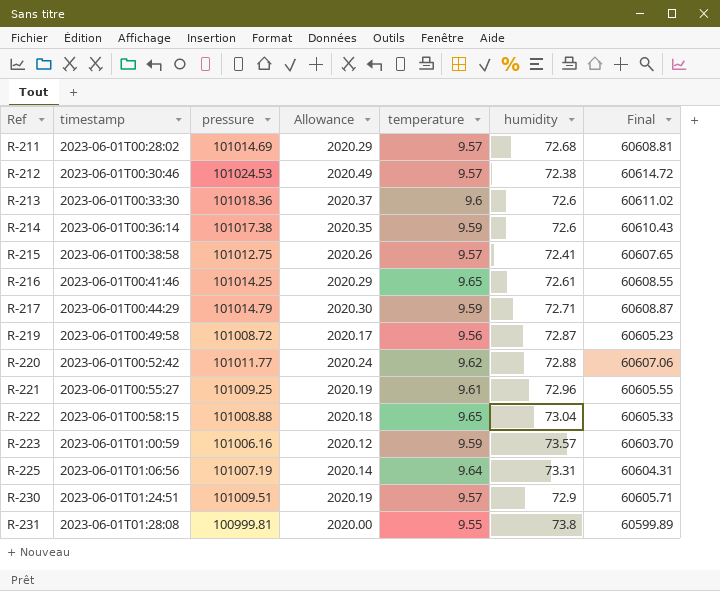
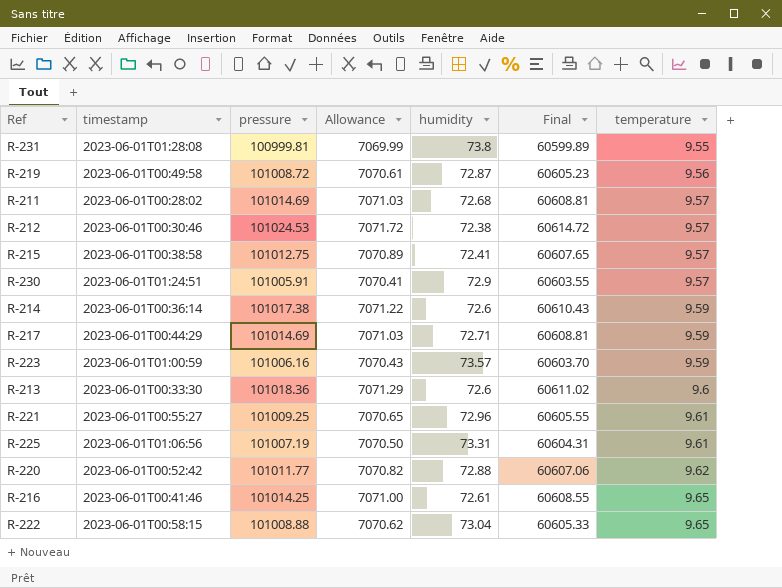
row order: Ref ascending -> temperature ascending
column Allowance | formula: [pressure] * 0.02 -> [pressure] * 0.07
column temperature | position: 5 -> 7
R-230 | pressure: 101009.51 -> 101005.91
R-230 | Final: 60605.71 -> 60603.55
R-217 | pressure: 101014.79 -> 101014.69
R-217 | Final: 60608.87 -> 60608.81
R-225 | temperature: 9.64 -> 9.61

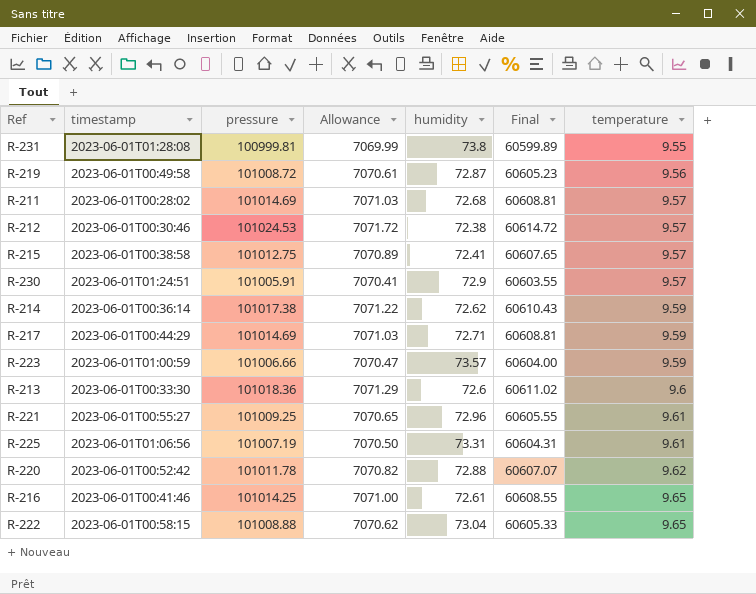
R-214 | humidity: 72.6 -> 72.62
R-223 | pressure: 101006.16 -> 101006.66
R-223 | Allowance: 7070.43 -> 7070.47
R-223 | Final: 60603.70 -> 60604.00
R-220 | pressure: 101011.77 -> 101011.78
R-220 | Final: 60607.06 -> 60607.07

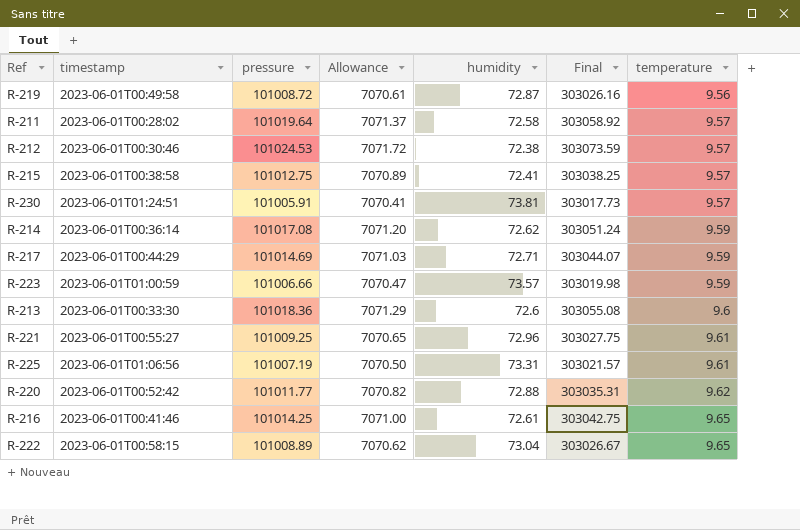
column Final | formula: [pressure] * 0.6 -> [pressure] * 3
row R-231: 2023-06-01T01:28:08 | 100999.81 | 7069.99 | 73.8 | 60599.89 | 9.55 -> none
R-211 | pressure: 101014.69 -> 101019.64
R-211 | Allowance: 7071.03 -> 7071.37
R-211 | humidity: 72.68 -> 72.58
R-230 | humidity: 72.9 -> 73.81
R-214 | pressure: 101017.38 -> 101017.08
R-214 | Allowance: 7071.22 -> 7071.20
R-220 | pressure: 101011.78 -> 101011.77
R-222 | pressure: 101008.88 -> 101008.89

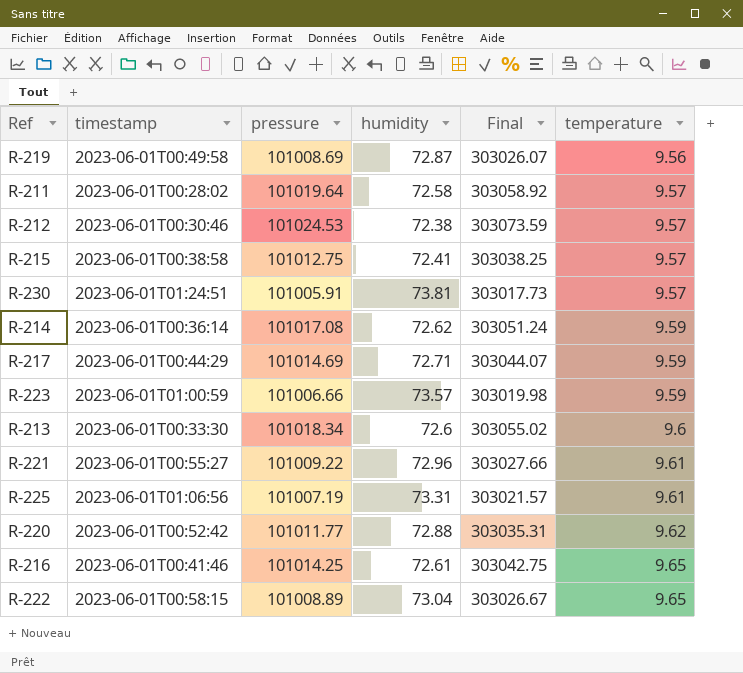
column Allowance | formula: [pressure] * 0.07 -> none
R-219 | pressure: 101008.72 -> 101008.69
R-219 | Final: 303026.16 -> 303026.07
R-213 | pressure: 101018.36 -> 101018.34
R-213 | Final: 303055.08 -> 303055.02
R-221 | pressure: 101009.25 -> 101009.22
R-221 | Final: 303027.75 -> 303027.66

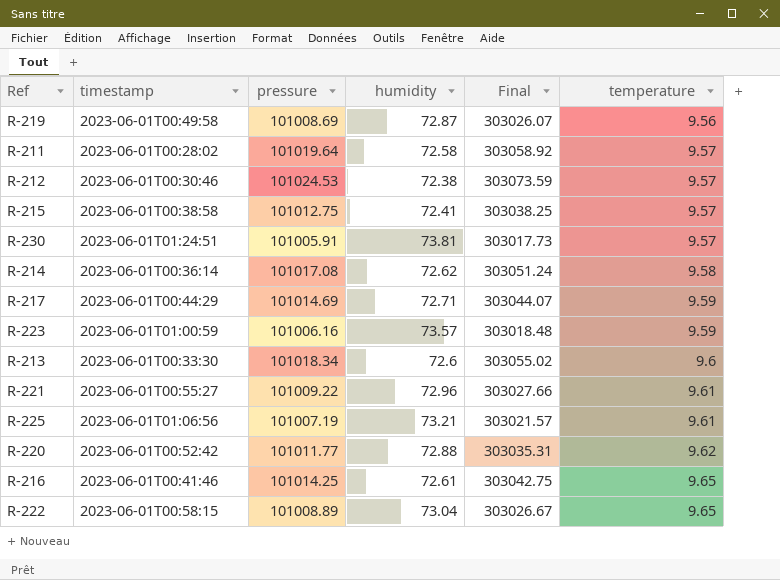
R-214 | temperature: 9.59 -> 9.58
R-223 | pressure: 101006.66 -> 101006.16
R-223 | Final: 303019.98 -> 303018.48
R-225 | humidity: 73.31 -> 73.21

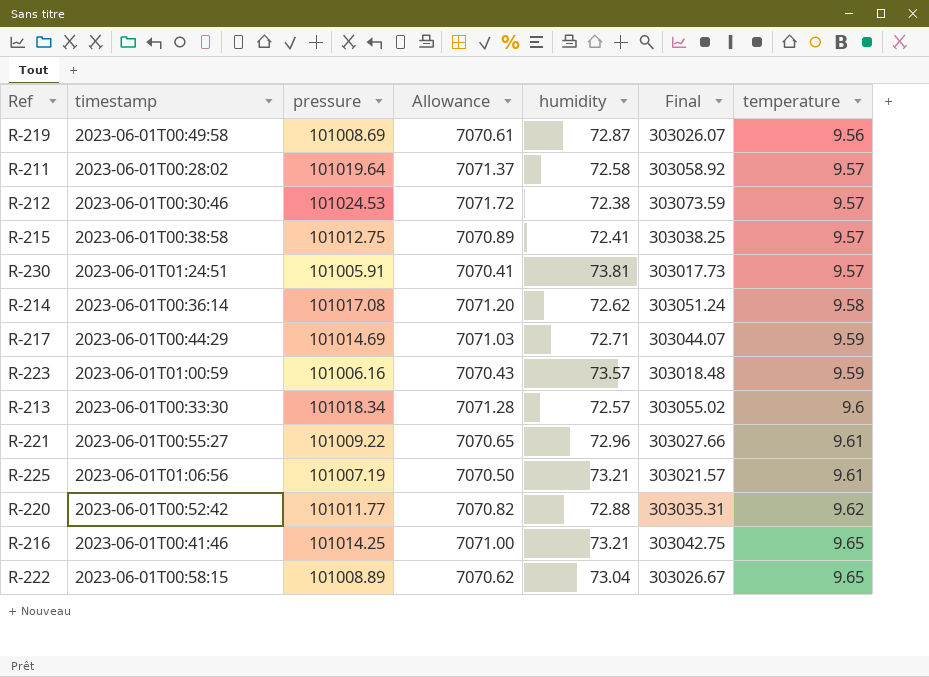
column Allowance | formula: none -> [pressure] * 0.07
R-213 | humidity: 72.6 -> 72.57
R-216 | humidity: 72.61 -> 73.21

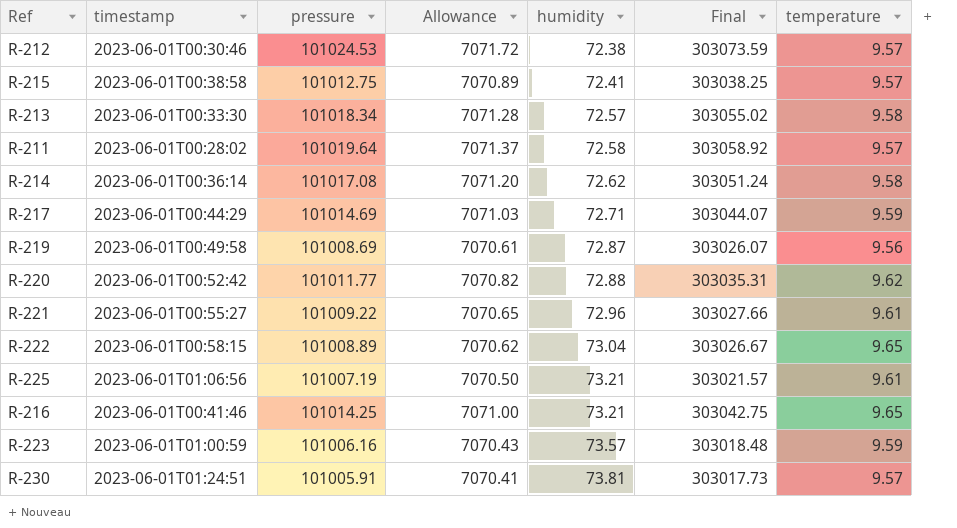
row order: temperature ascending -> humidity ascending
R-213 | temperature: 9.6 -> 9.58

